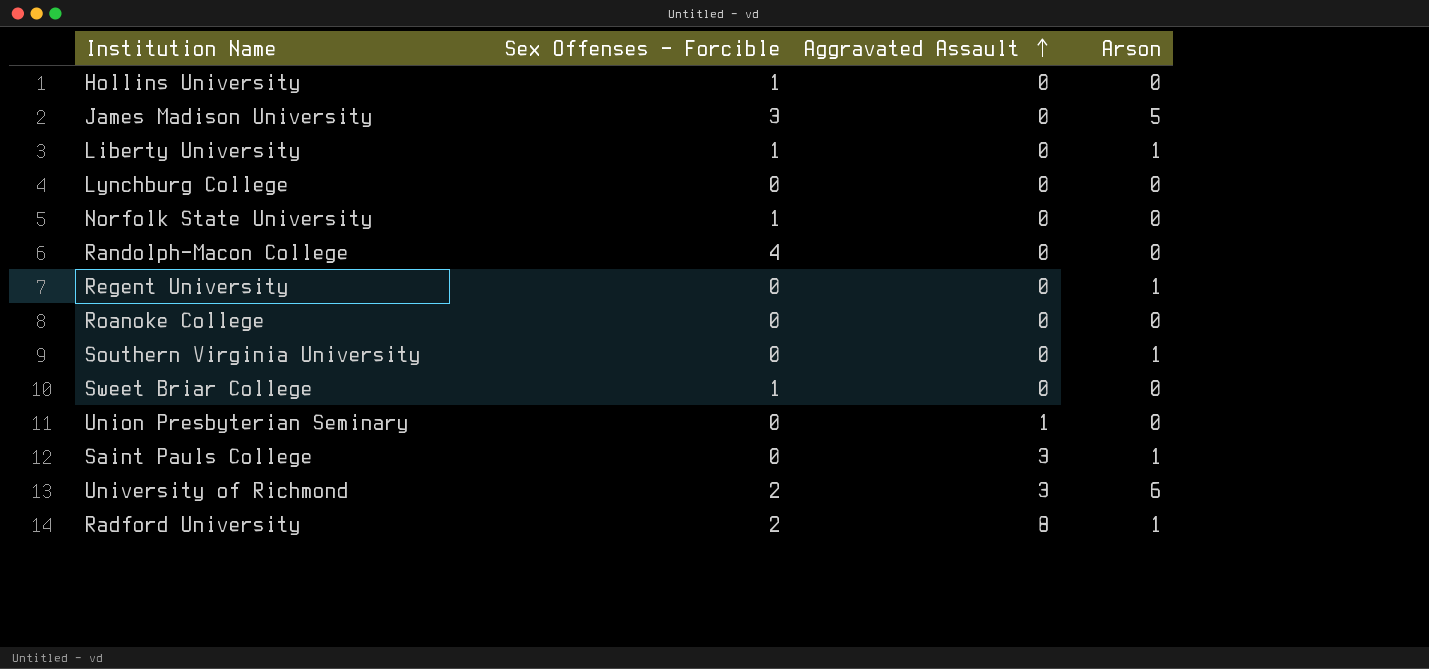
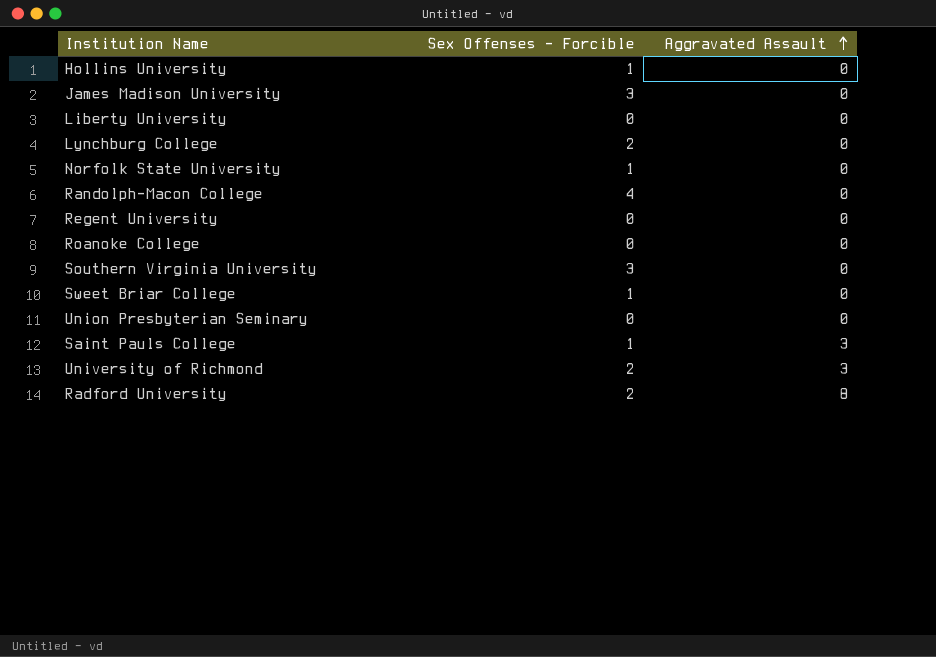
column Arson | position: 4 -> none
Liberty University | Sex Offenses - Forcible: 1 -> 0
Lynchburg College | Sex Offenses - Forcible: 0 -> 2
Southern Virginia University | Sex Offenses - Forcible: 0 -> 3
Union Presbyterian Seminary | Aggravated Assault: 1 -> 0
Saint Pauls College | Sex Offenses - Forcible: 0 -> 1

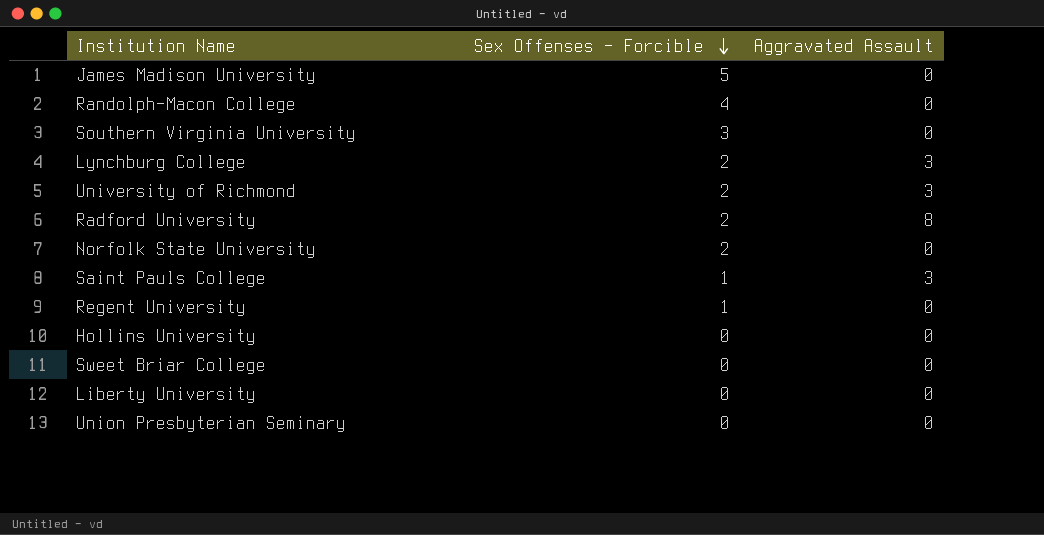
row order: Aggravated Assault ascending -> Sex Offenses - Forcible descending
row Roanoke College: 0 | 0 -> none
James Madison University | Sex Offenses - Forcible: 3 -> 5
Lynchburg College | Aggravated Assault: 0 -> 3
Norfolk State University | Sex Offenses - Forcible: 1 -> 2
Regent University | Sex Offenses - Forcible: 0 -> 1
Hollins University | Sex Offenses - Forcible: 1 -> 0
Sweet Briar College | Sex Offenses - Forcible: 1 -> 0

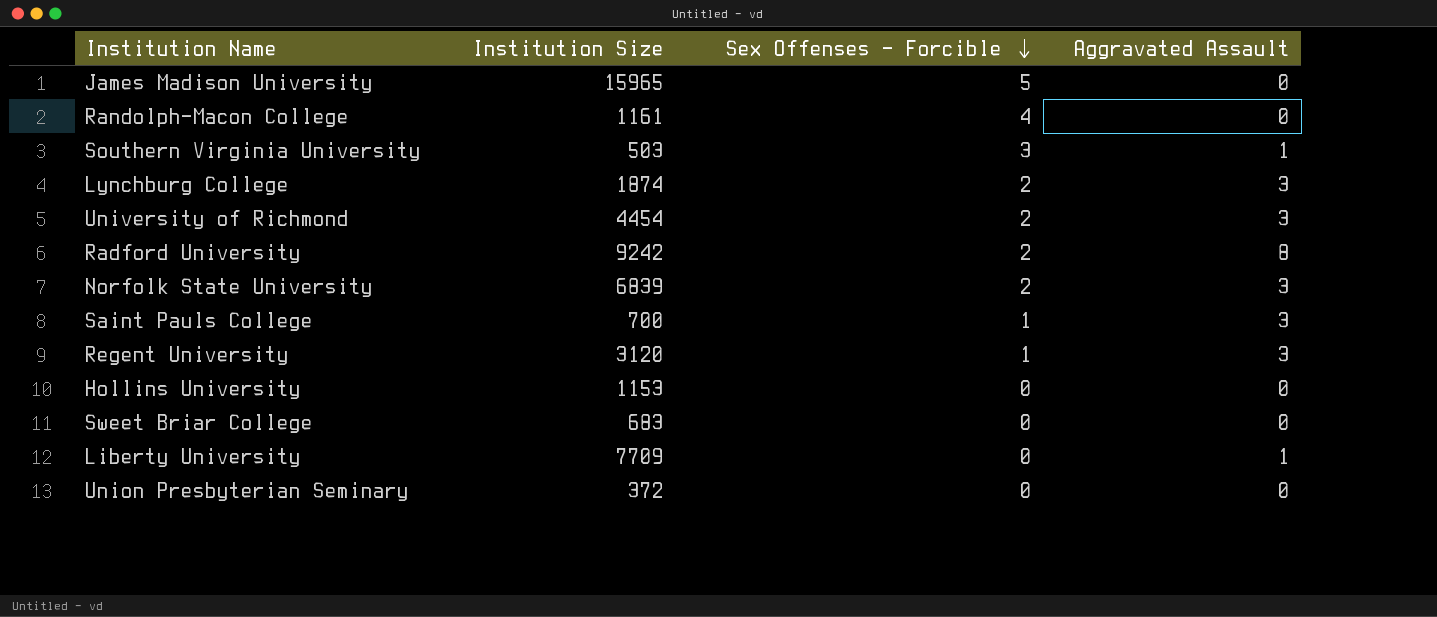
column Institution Size | position: none -> 2
Southern Virginia University | Aggravated Assault: 0 -> 1
Norfolk State University | Aggravated Assault: 0 -> 3
Regent University | Aggravated Assault: 0 -> 3
Liberty University | Aggravated Assault: 0 -> 1

